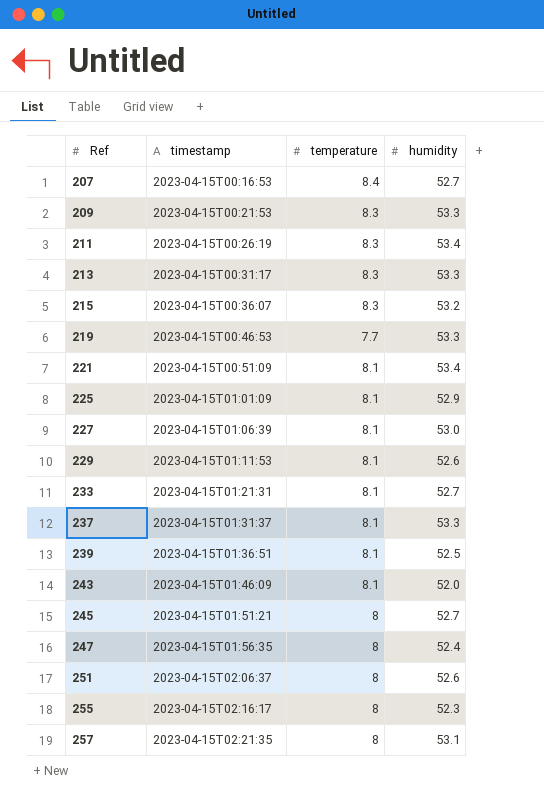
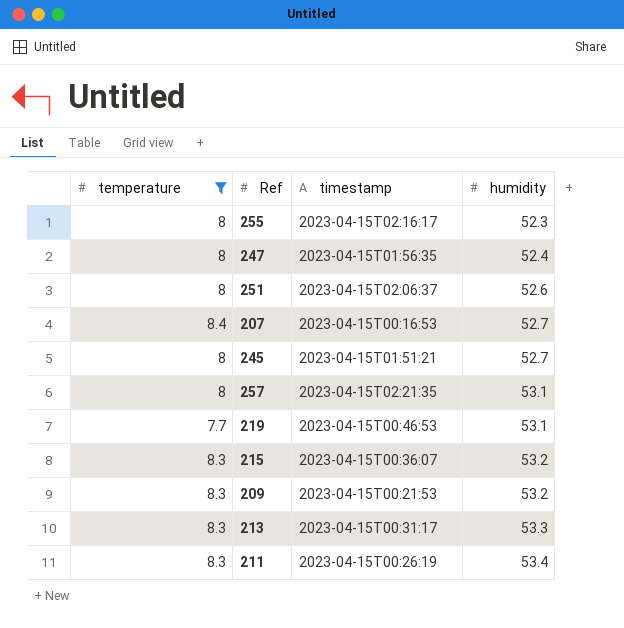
filter: none -> temperature != 8.1
row order: Ref ascending -> humidity ascending
column temperature | position: 3 -> 1
219 | humidity: 53.3 -> 53.1
209 | humidity: 53.3 -> 53.2

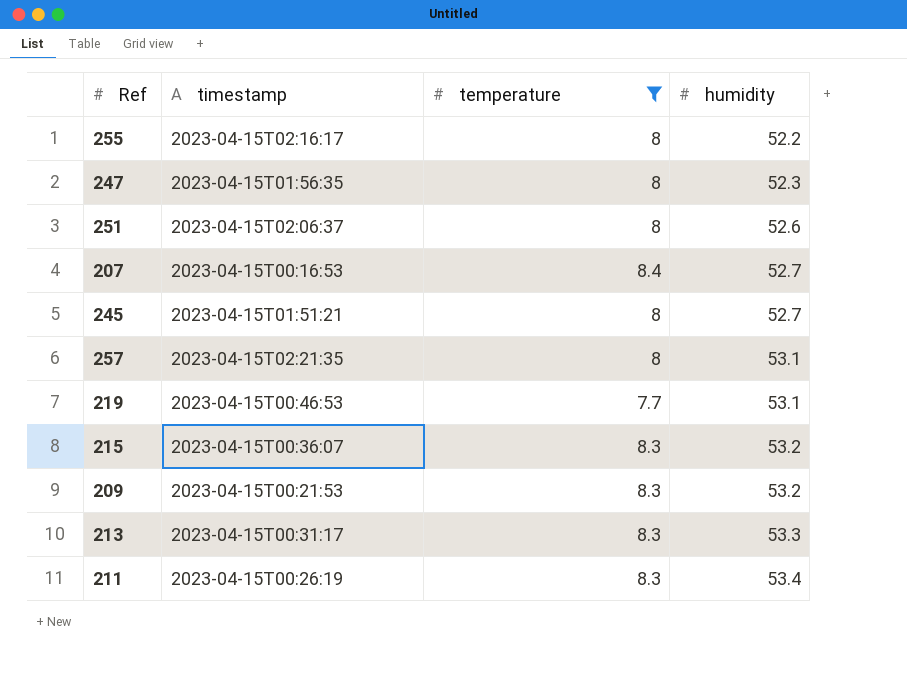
column temperature | position: 1 -> 3
255 | humidity: 52.3 -> 52.2
247 | humidity: 52.4 -> 52.3

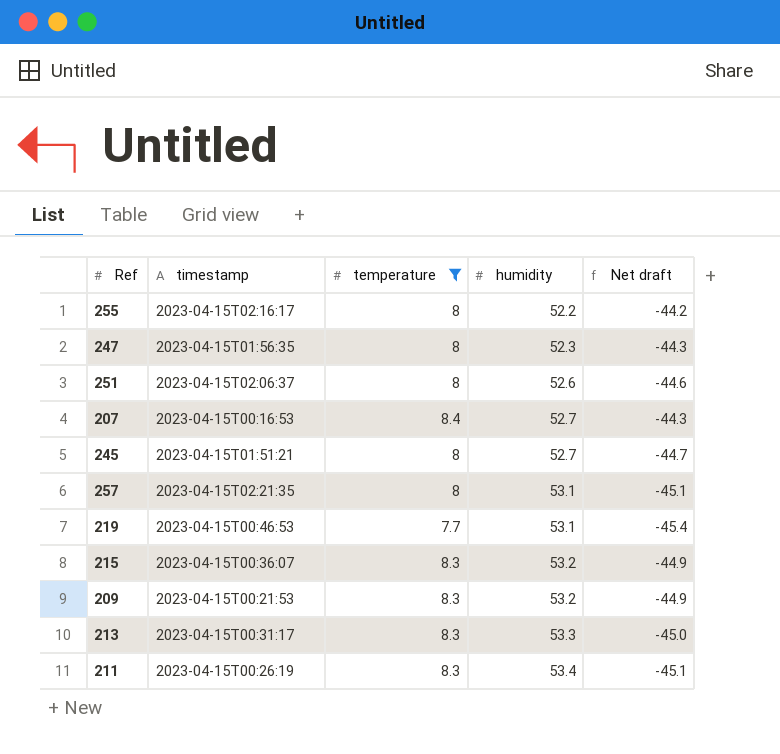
column Net draft | formula: none -> [temperature] - [humidity]

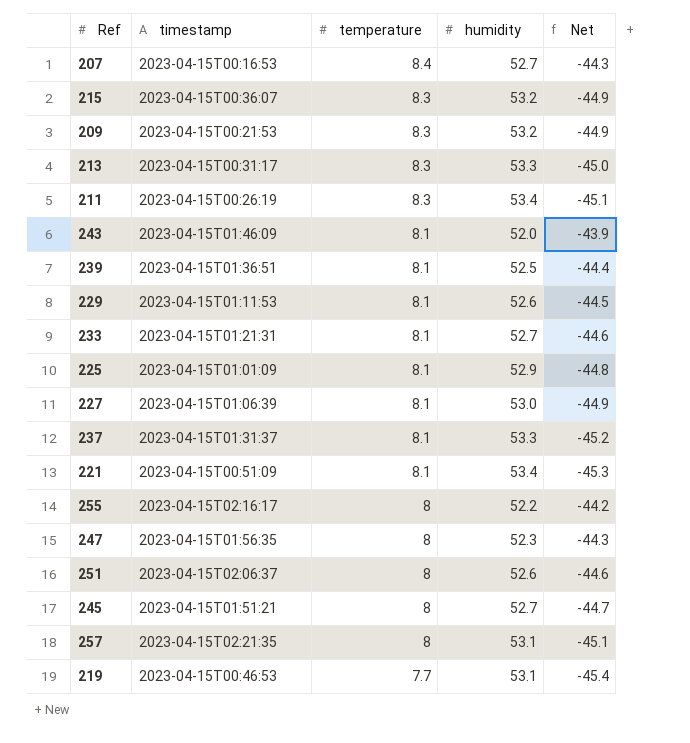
filter: temperature != 8.1 -> none
row order: humidity ascending -> temperature descending
column name: Net draft -> Net

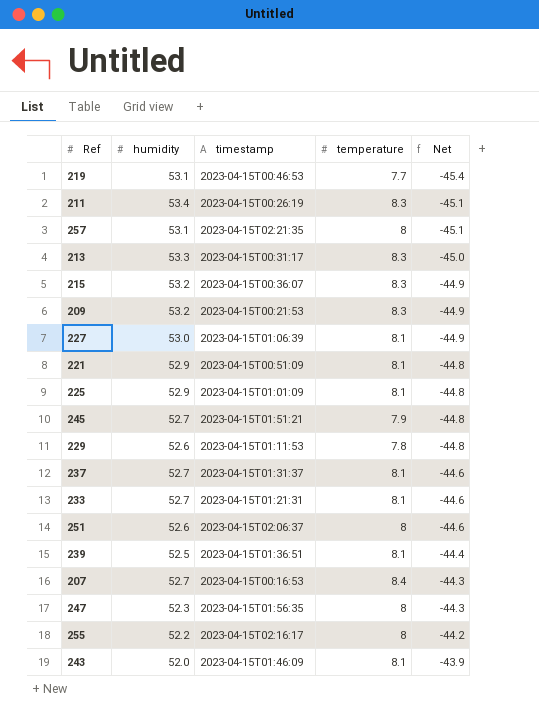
row order: temperature descending -> Net ascending
column humidity | position: 4 -> 2
221 | humidity: 53.4 -> 52.9
221 | Net: -45.3 -> -44.8
245 | temperature: 8 -> 7.9
245 | Net: -44.7 -> -44.8
229 | temperature: 8.1 -> 7.8
229 | Net: -44.5 -> -44.8
237 | humidity: 53.3 -> 52.7
237 | Net: -45.2 -> -44.6

